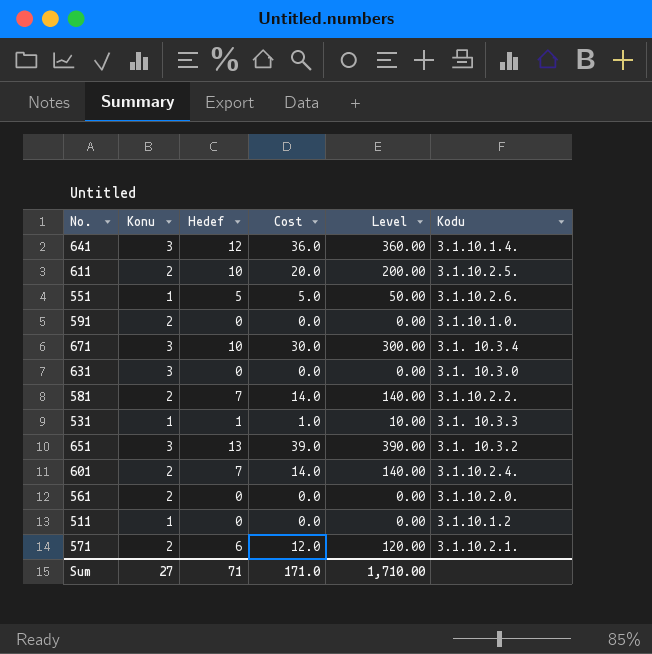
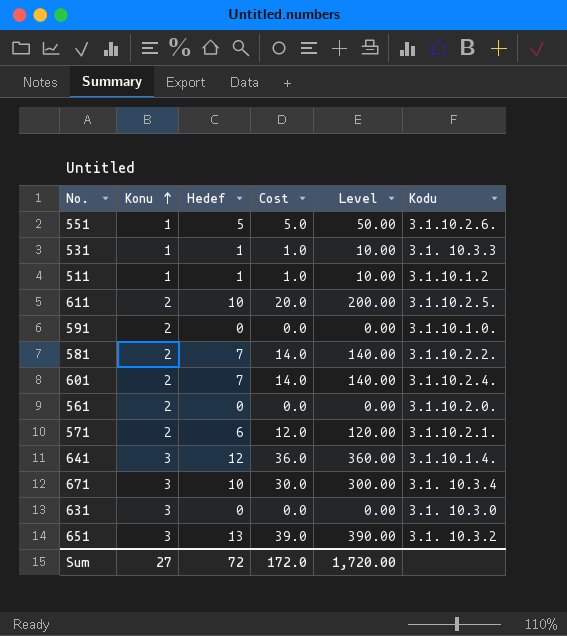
row order: none -> Konu ascending
511 | Hedef: 0 -> 1
511 | Cost: 0.0 -> 1.0
511 | Level: 0.00 -> 10.00
Sum | Hedef: 71 -> 72
Sum | Cost: 171.0 -> 172.0
Sum | Level: 1,710.00 -> 1,720.00

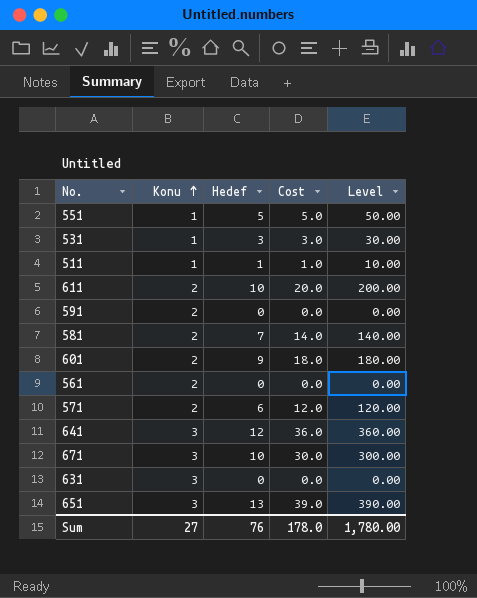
column Kodu | position: 6 -> none
531 | Hedef: 1 -> 3
531 | Cost: 1.0 -> 3.0
531 | Level: 10.00 -> 30.00
601 | Hedef: 7 -> 9
601 | Cost: 14.0 -> 18.0
601 | Level: 140.00 -> 180.00
Sum | Hedef: 72 -> 76
Sum | Cost: 172.0 -> 178.0
Sum | Level: 1,720.00 -> 1,780.00

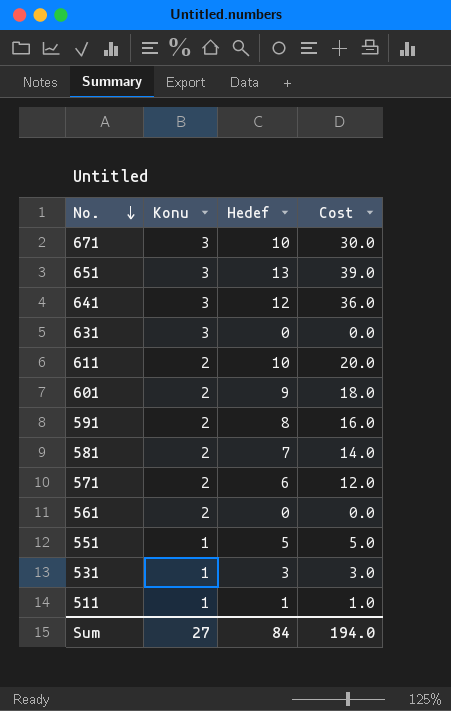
row order: Konu ascending -> No. descending
column Level | formula: [Cost] * 10 -> none
591 | Hedef: 0 -> 8
591 | Cost: 0.0 -> 16.0
Sum | Hedef: 76 -> 84
Sum | Cost: 178.0 -> 194.0

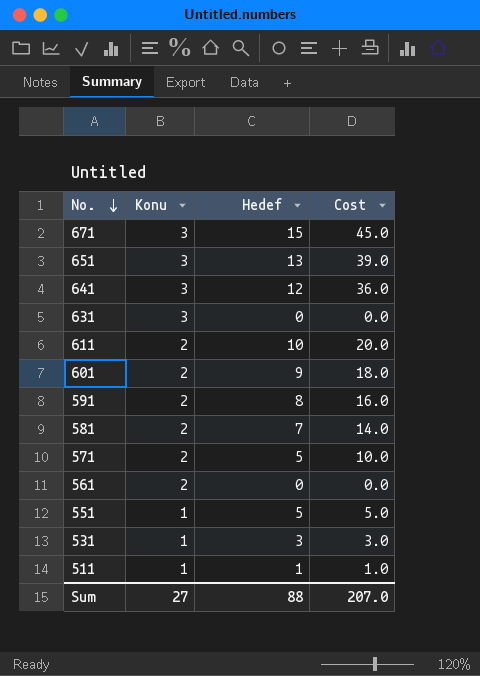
671 | Hedef: 10 -> 15
671 | Cost: 30.0 -> 45.0
571 | Hedef: 6 -> 5
571 | Cost: 12.0 -> 10.0
Sum | Hedef: 84 -> 88
Sum | Cost: 194.0 -> 207.0

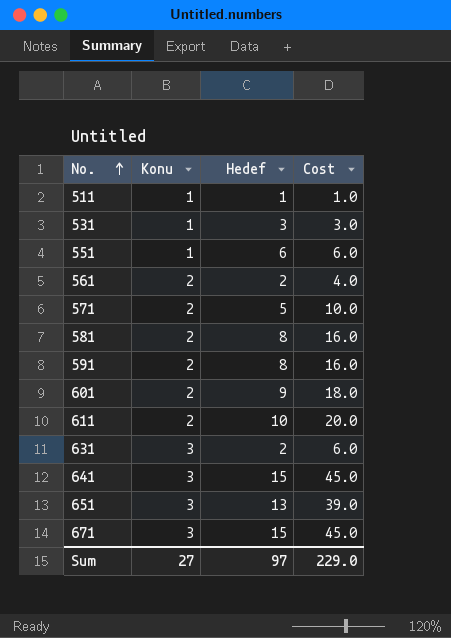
row order: No. descending -> No. ascending
551 | Hedef: 5 -> 6
551 | Cost: 5.0 -> 6.0
561 | Hedef: 0 -> 2
561 | Cost: 0.0 -> 4.0
581 | Hedef: 7 -> 8
581 | Cost: 14.0 -> 16.0
631 | Hedef: 0 -> 2
631 | Cost: 0.0 -> 6.0
641 | Hedef: 12 -> 15
641 | Cost: 36.0 -> 45.0
Sum | Hedef: 88 -> 97
Sum | Cost: 207.0 -> 229.0

